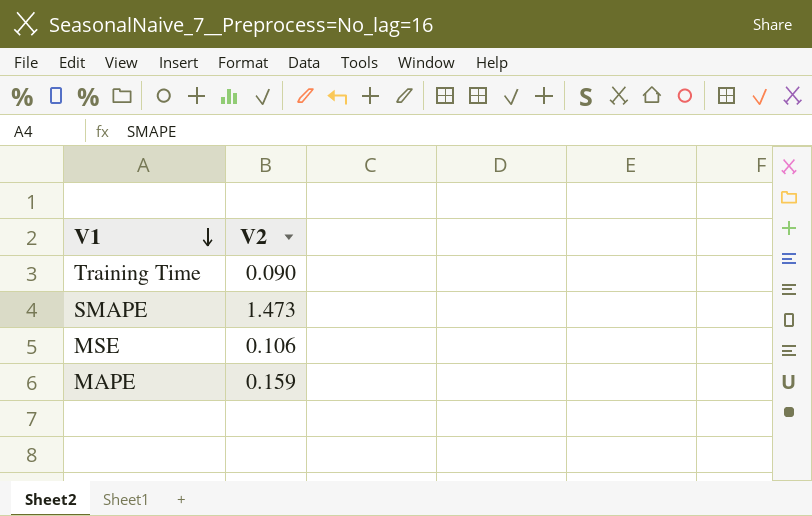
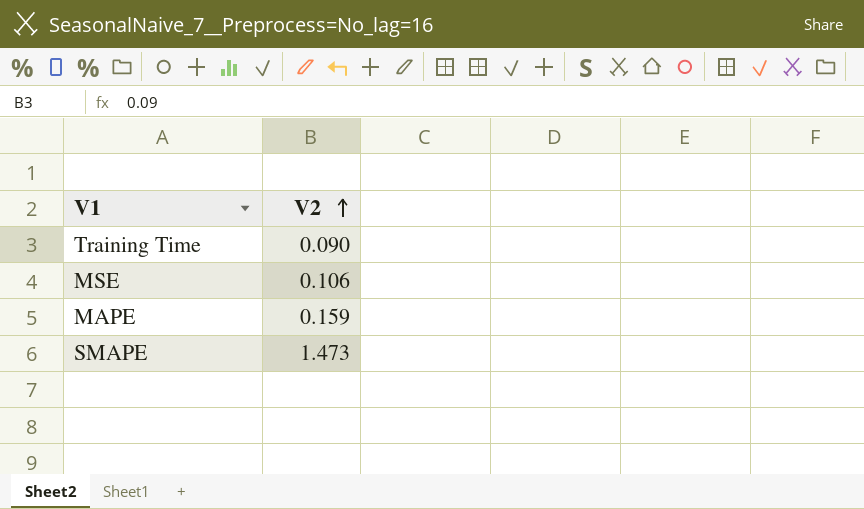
row order: V1 descending -> V2 ascending

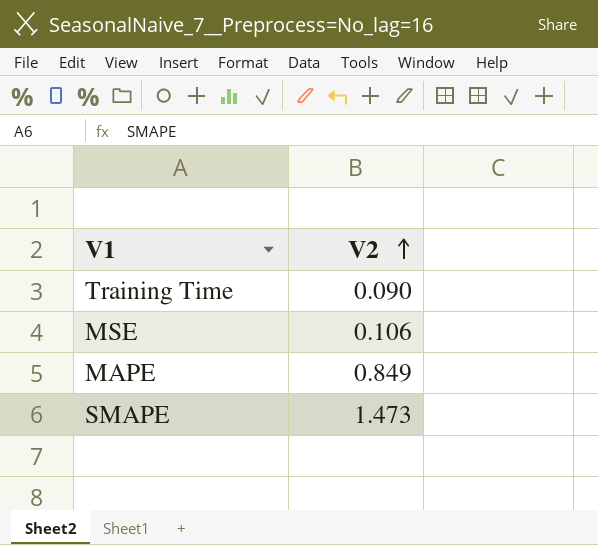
MAPE | V2: 0.159 -> 0.849

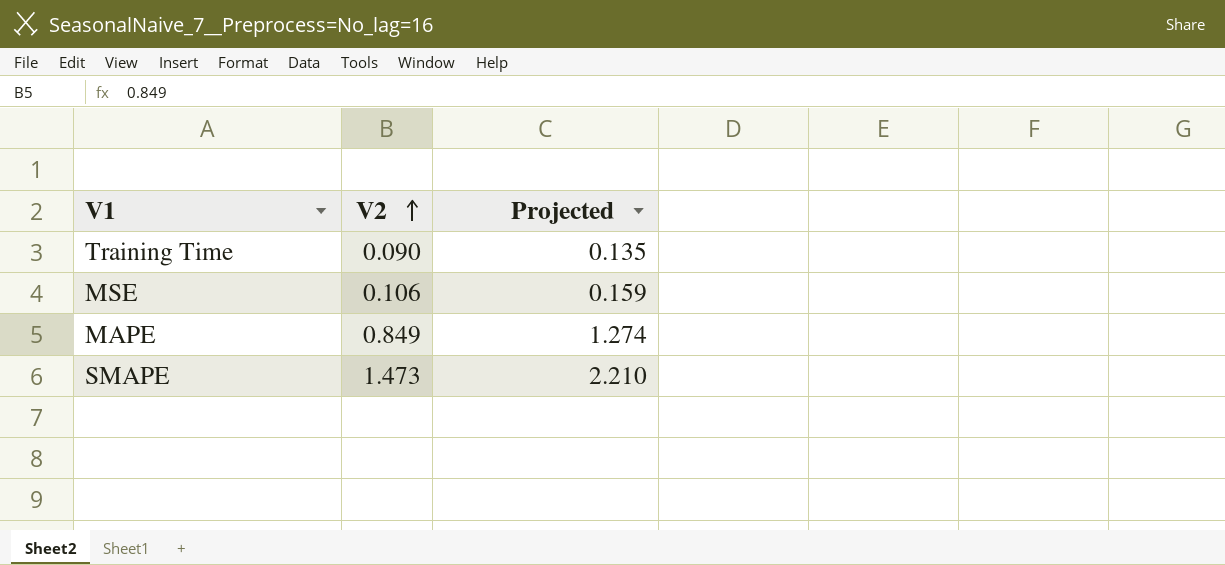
column Projected | formula: none -> [V2] * 1.5

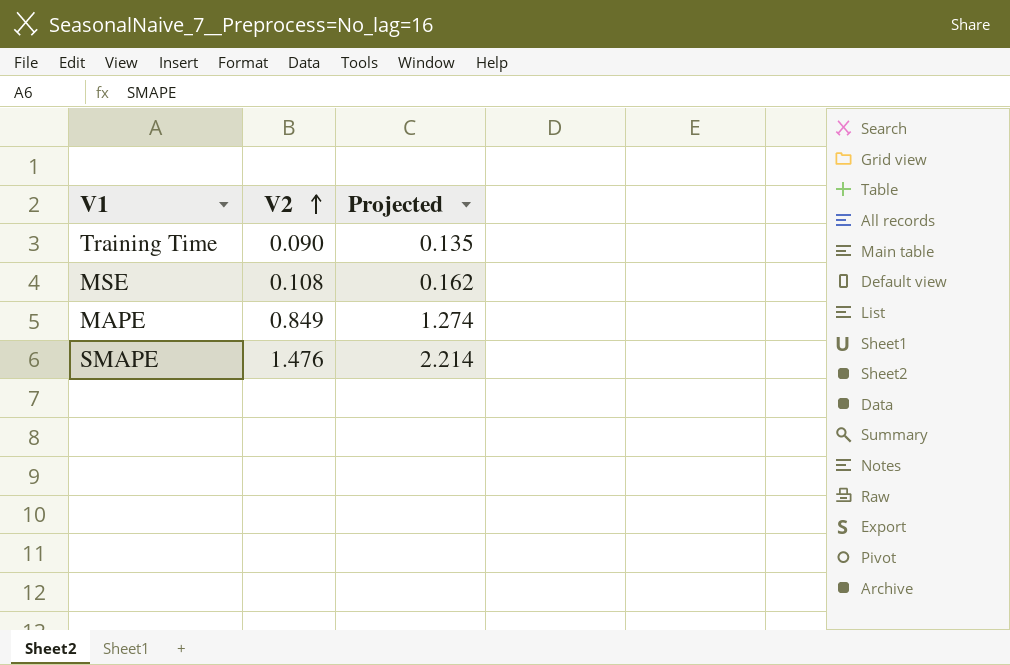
MSE | V2: 0.106 -> 0.108
MSE | Projected: 0.159 -> 0.162
SMAPE | V2: 1.473 -> 1.476
SMAPE | Projected: 2.210 -> 2.214

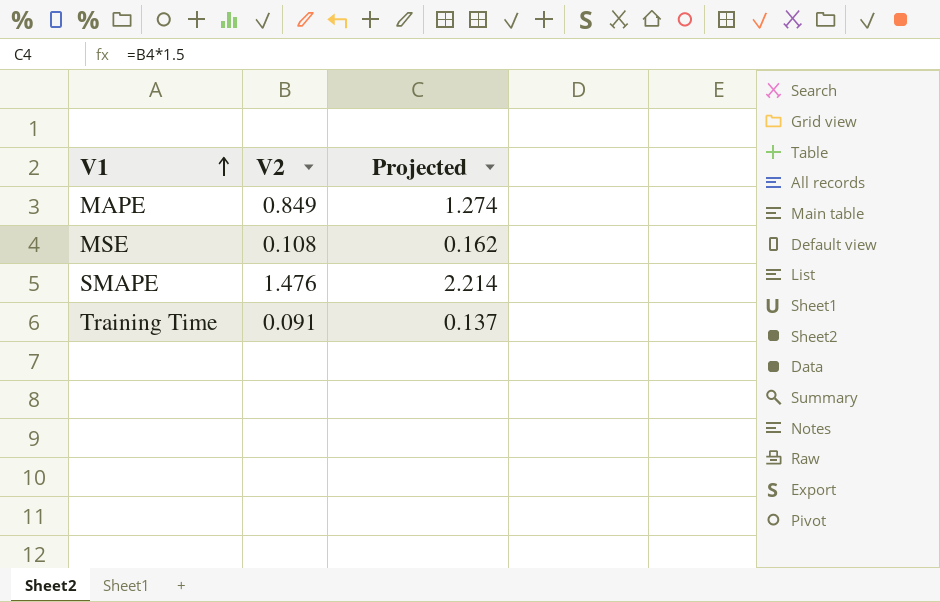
row order: V2 ascending -> V1 ascending
Training Time | V2: 0.090 -> 0.091
Training Time | Projected: 0.135 -> 0.137

